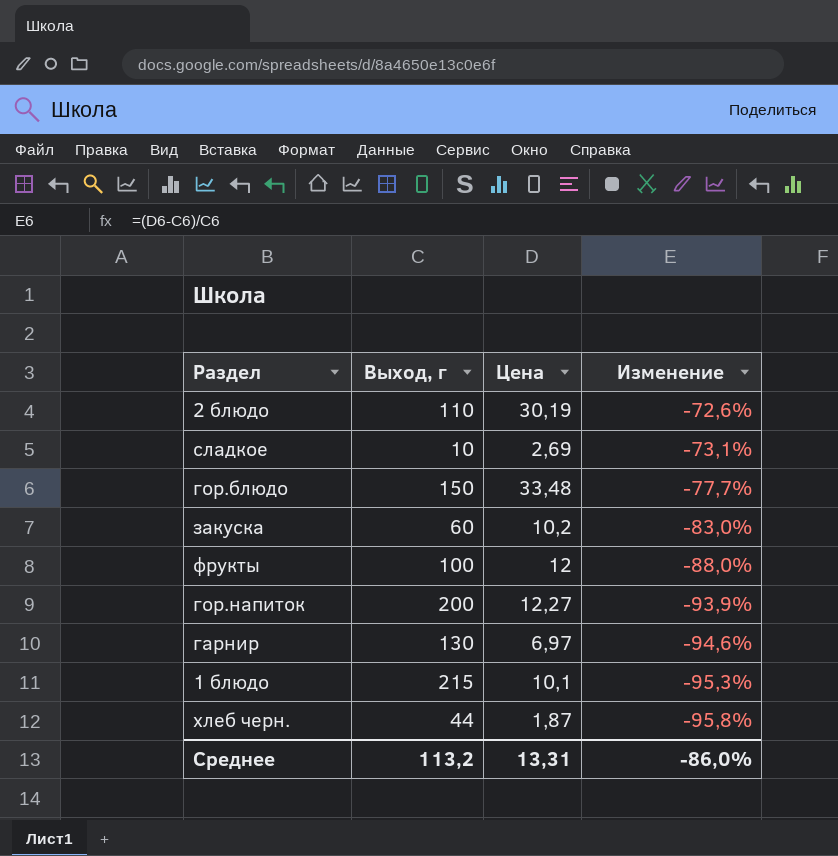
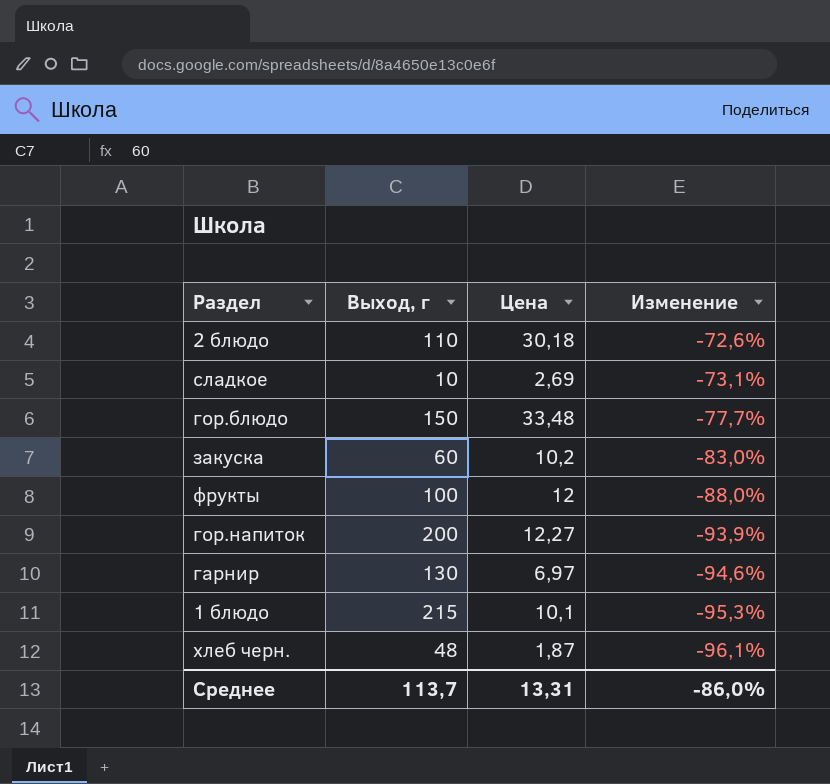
2 блюдо | Цена: 30,19 -> 30,18
хлеб черн. | Выход, г: 44 -> 48
хлеб черн. | Изменение: -95,8% -> -96,1%
Среднее | Выход, г: 113,2 -> 113,7

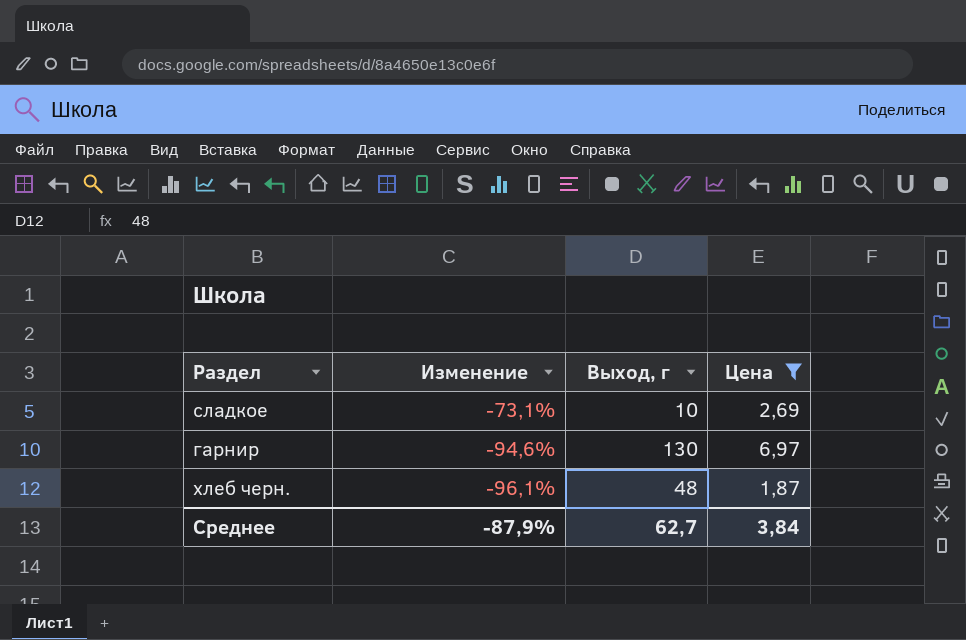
filter: none -> Цена <= 6,97
column Изменение | position: 4 -> 2
Среднее | Изменение: -86,0% -> -87,9%
Среднее | Выход, г: 113,7 -> 62,7
Среднее | Цена: 13,31 -> 3,84

